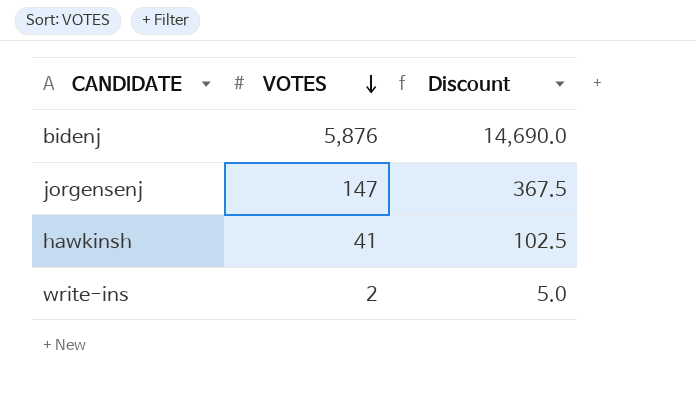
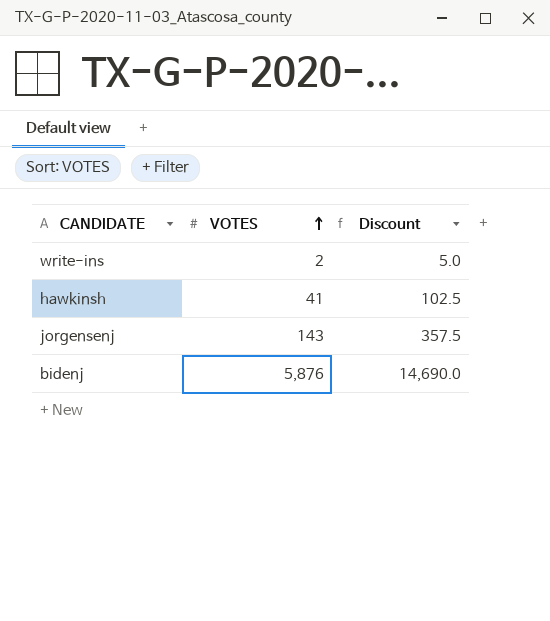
row order: VOTES descending -> VOTES ascending
jorgensenj | VOTES: 147 -> 143
jorgensenj | Discount: 367.5 -> 357.5

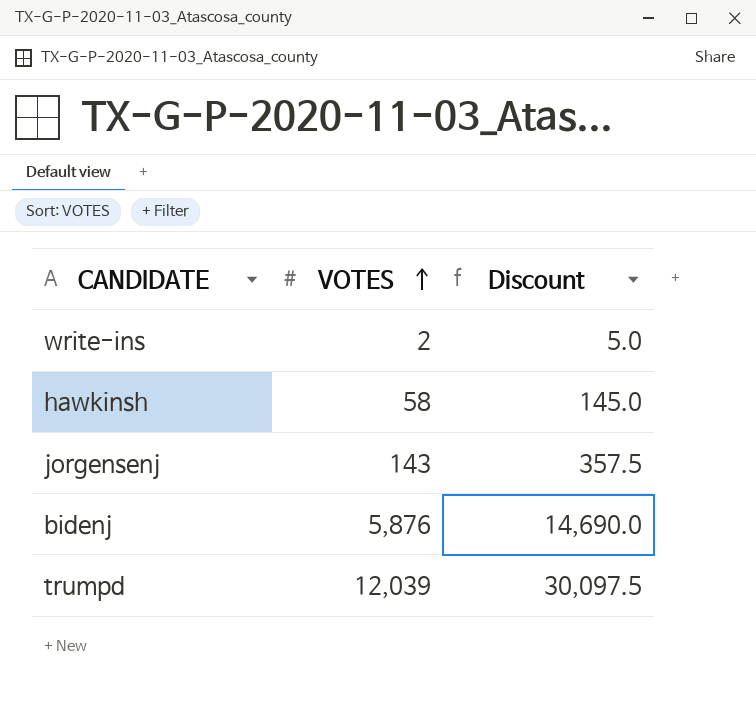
hawkinsh | VOTES: 41 -> 58
hawkinsh | Discount: 102.5 -> 145.0
row trumpd: none -> 12,039 | 30,097.5

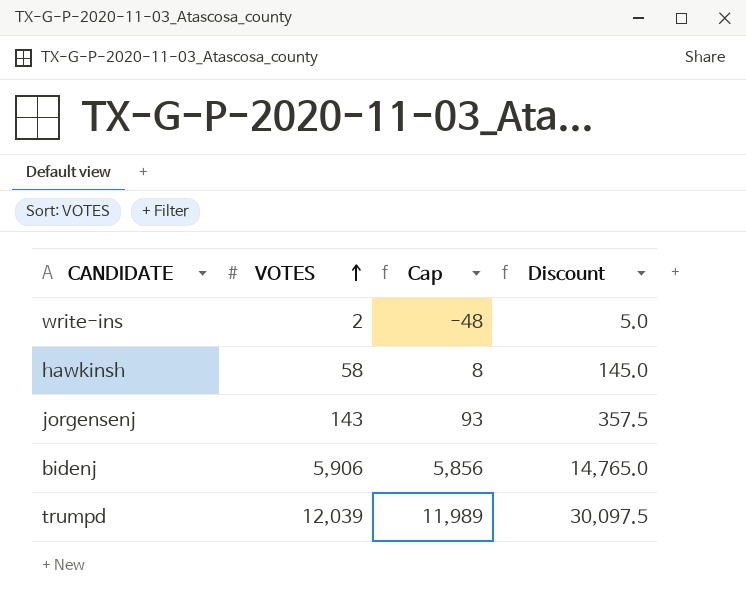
column Cap | formula: none -> [VOTES] - 50
bidenj | VOTES: 5,876 -> 5,906
bidenj | Discount: 14,690.0 -> 14,765.0

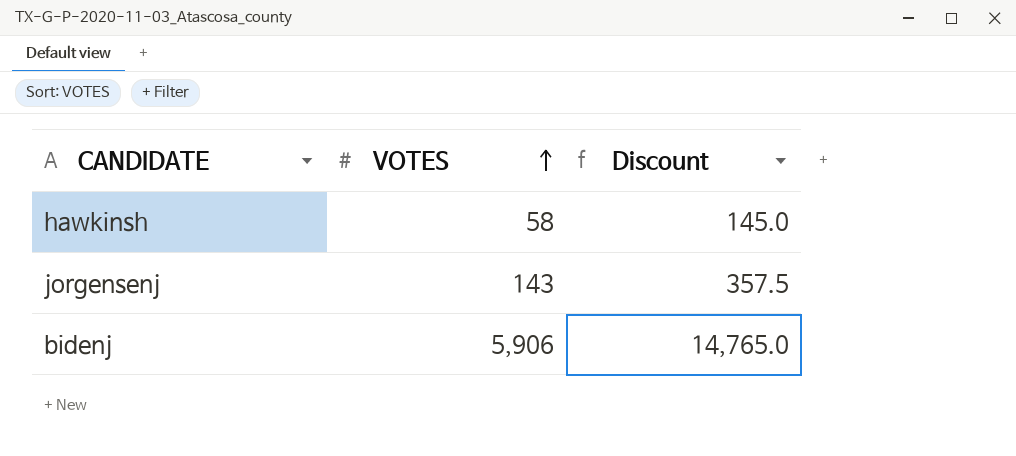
column Cap | formula: [VOTES] - 50 -> none
row write-ins: 2 | -48 | 5.0 -> none
row trumpd: 12,039 | 11,989 | 30,097.5 -> none

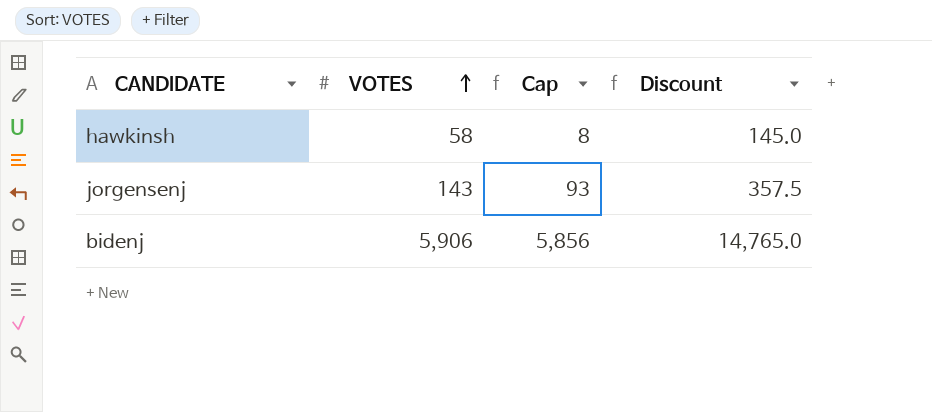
column Cap | formula: none -> [VOTES] - 50

